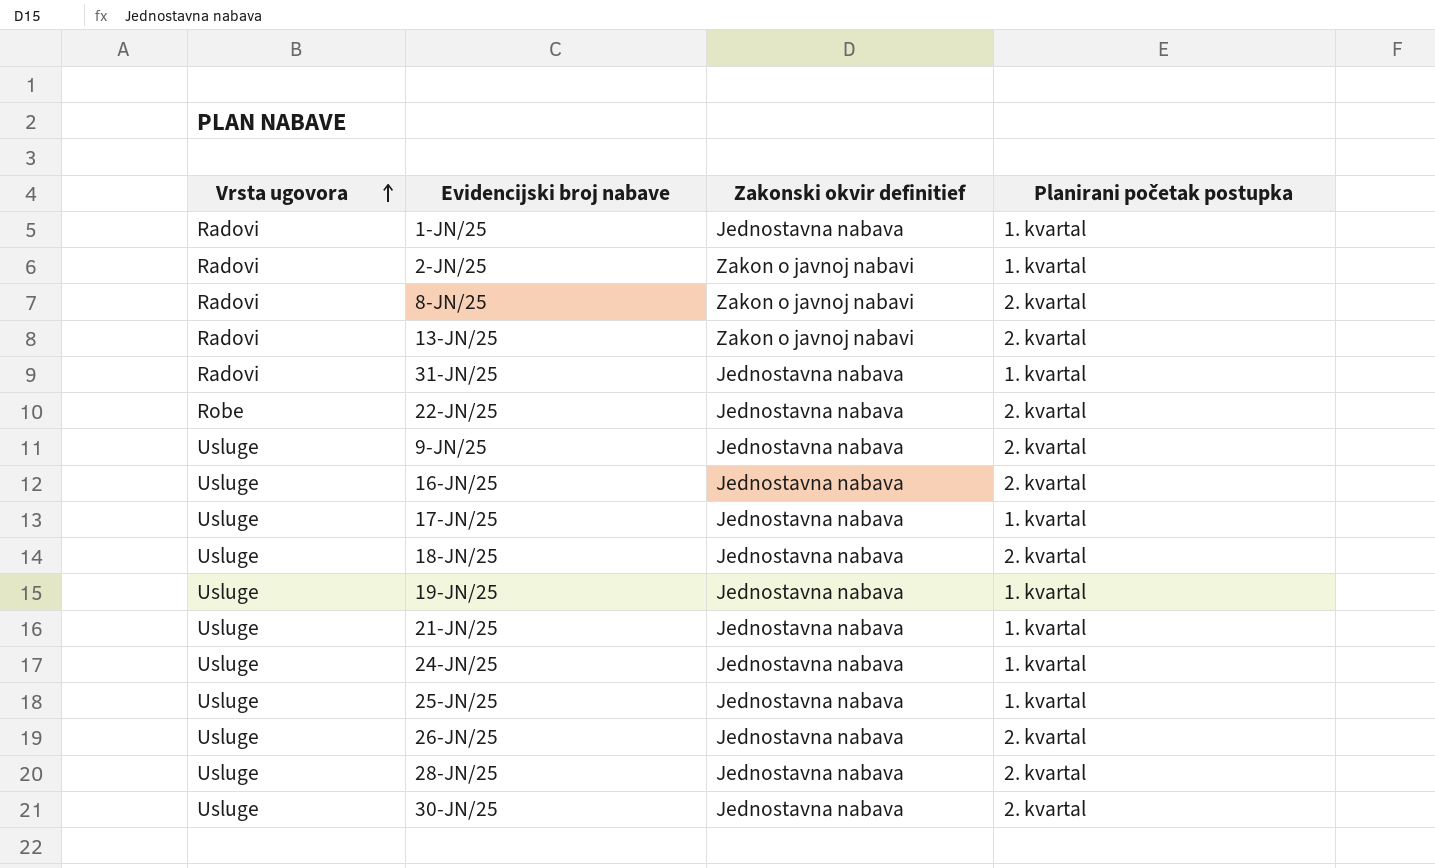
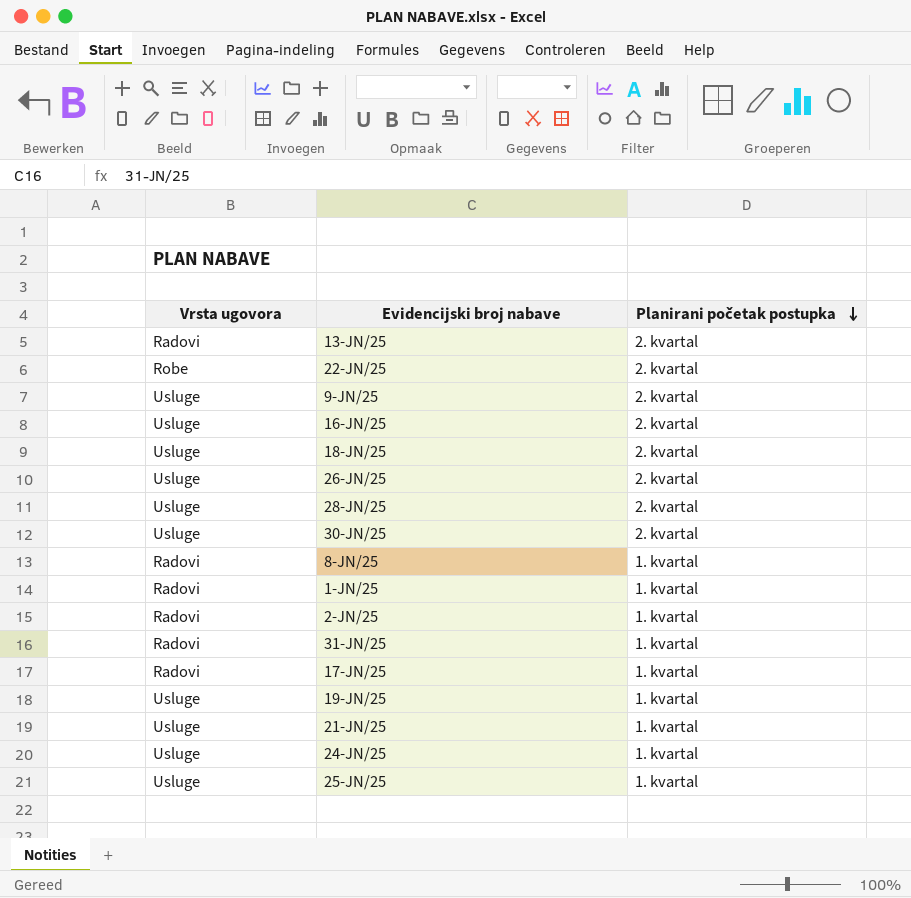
row order: Vrsta ugovora ascending -> Planirani početak postupka descending
column Zakonski okvir definitief | position: 3 -> none
8-JN/25 | Planirani početak postupka: 2. kvartal -> 1. kvartal
17-JN/25 | Vrsta ugovora: Usluge -> Radovi

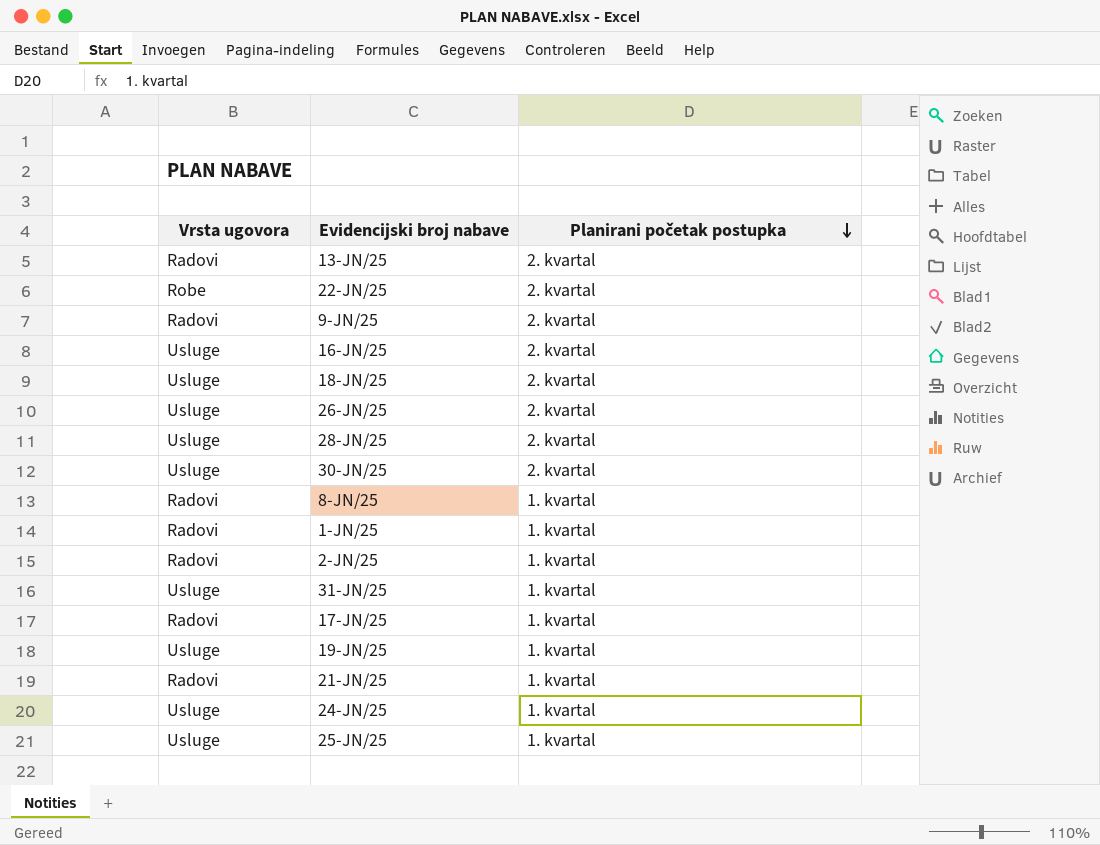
9-JN/25 | Vrsta ugovora: Usluge -> Radovi
31-JN/25 | Vrsta ugovora: Radovi -> Usluge
21-JN/25 | Vrsta ugovora: Usluge -> Radovi

